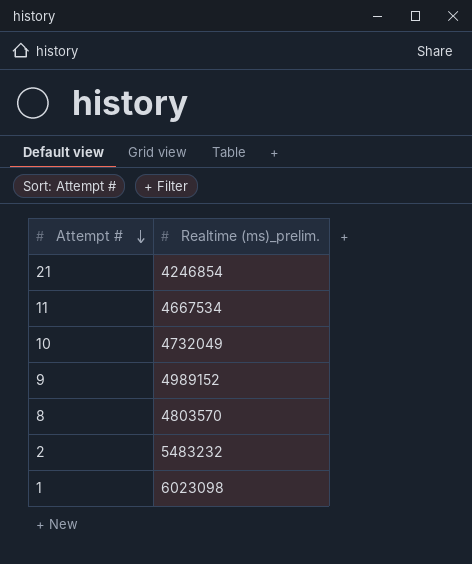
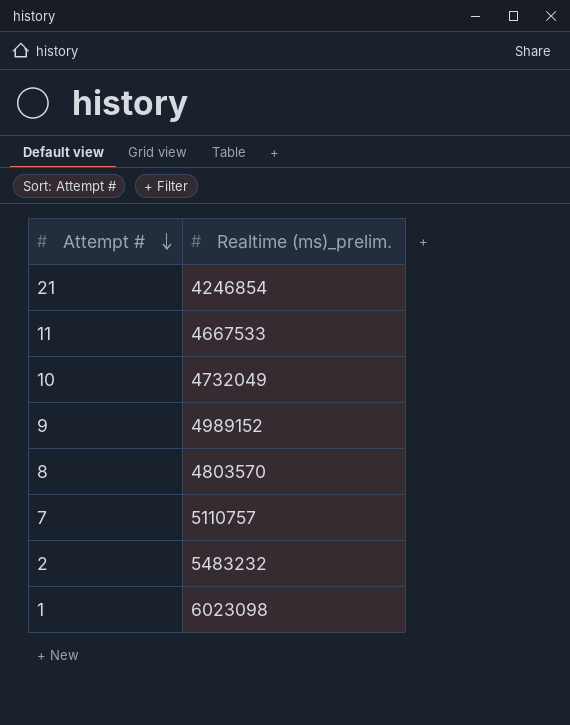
11 | Realtime (ms)_prelim.: 4667534 -> 4667533
row 7: none -> 5110757

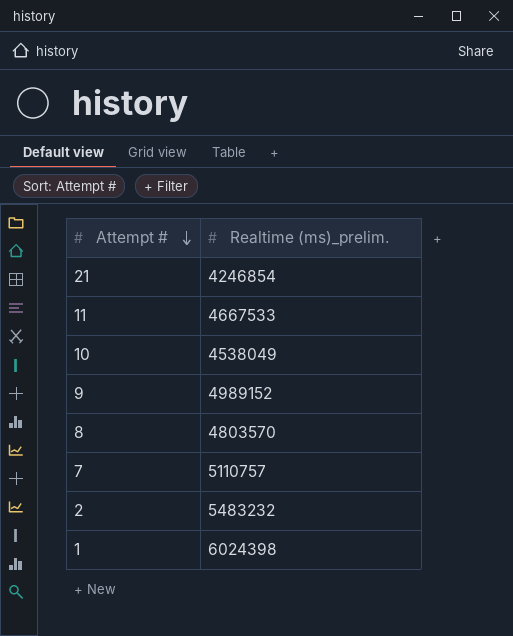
10 | Realtime (ms)_prelim.: 4732049 -> 4538049
1 | Realtime (ms)_prelim.: 6023098 -> 6024398

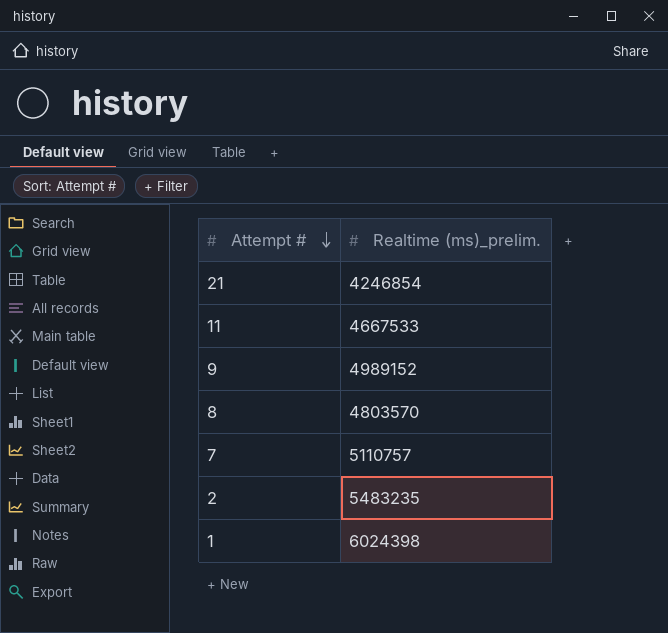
row 10: 4538049 -> none
2 | Realtime (ms)_prelim.: 5483232 -> 5483235

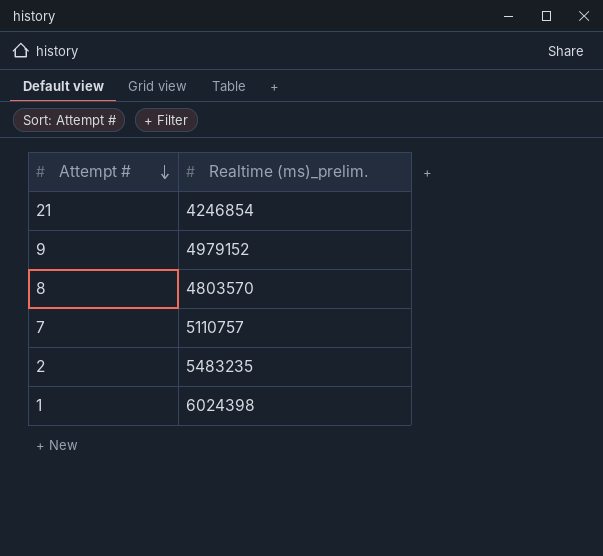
row 11: 4667533 -> none
9 | Realtime (ms)_prelim.: 4989152 -> 4979152

